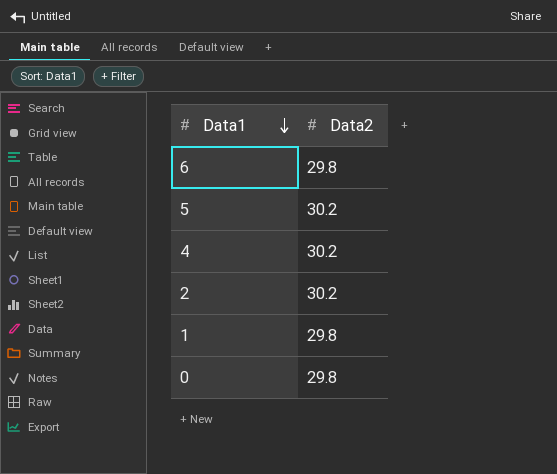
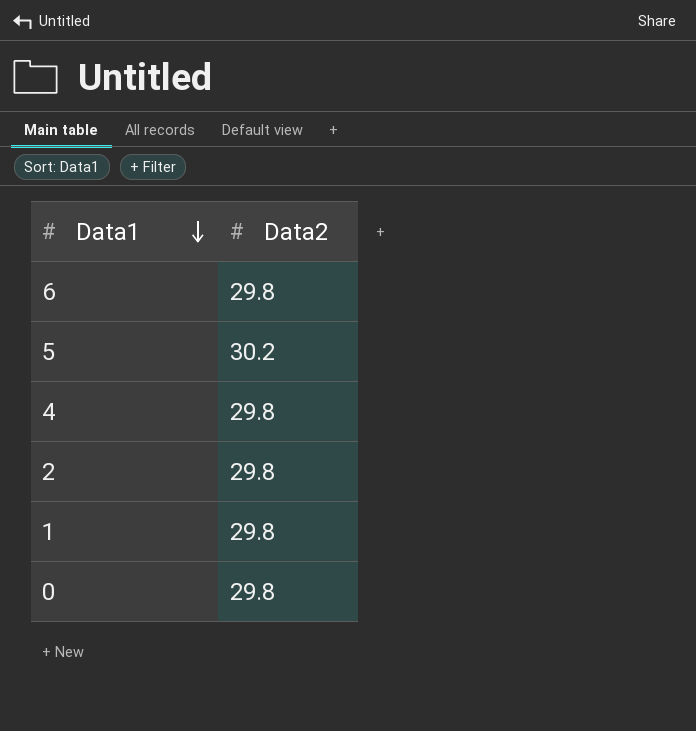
4 | Data2: 30.2 -> 29.8
2 | Data2: 30.2 -> 29.8

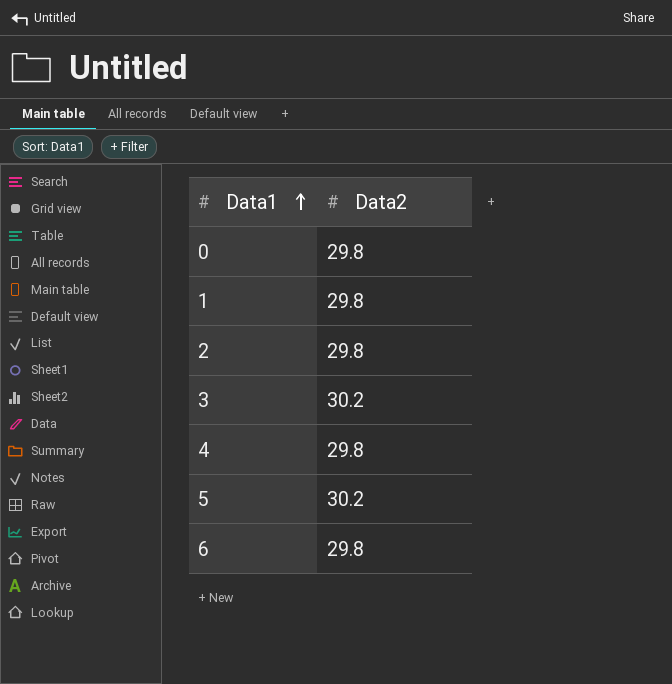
row order: Data1 descending -> Data1 ascending
row 3: none -> 30.2

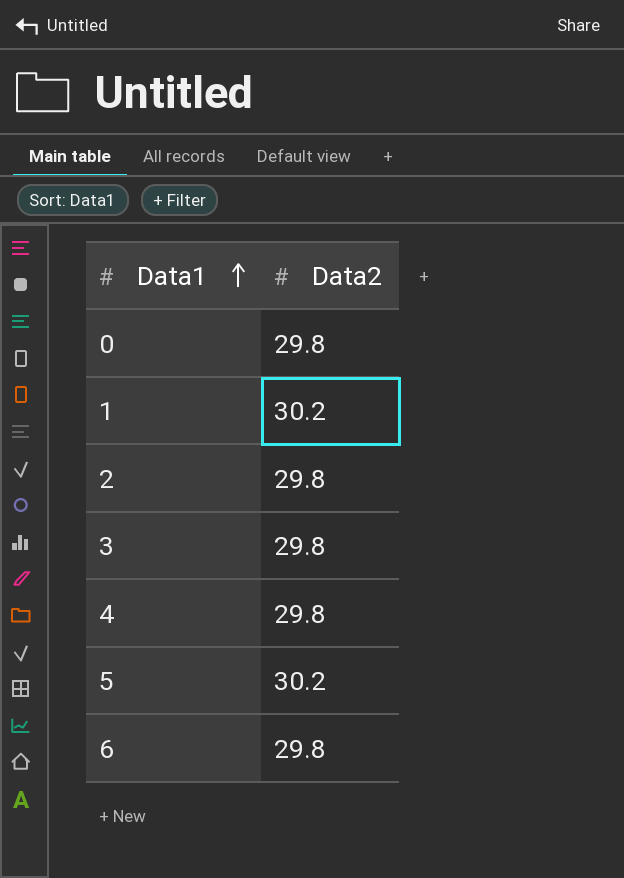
1 | Data2: 29.8 -> 30.2
3 | Data2: 30.2 -> 29.8

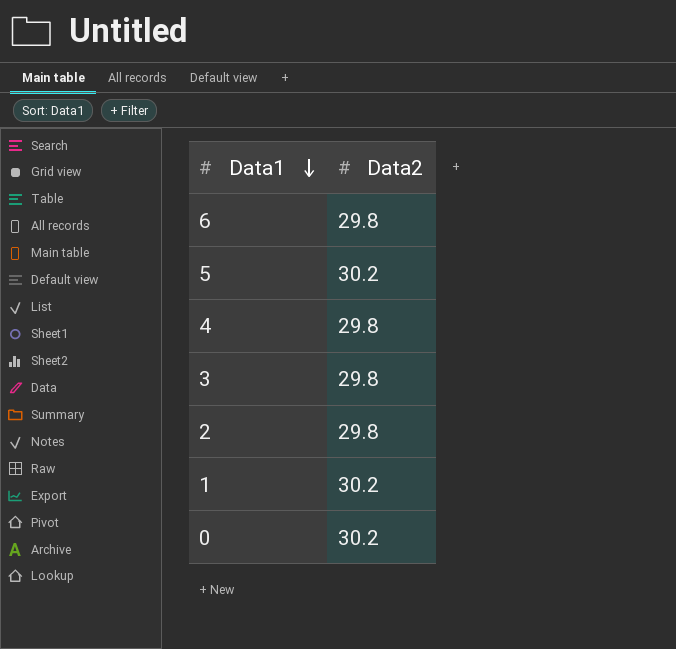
row order: Data1 ascending -> Data1 descending
0 | Data2: 29.8 -> 30.2

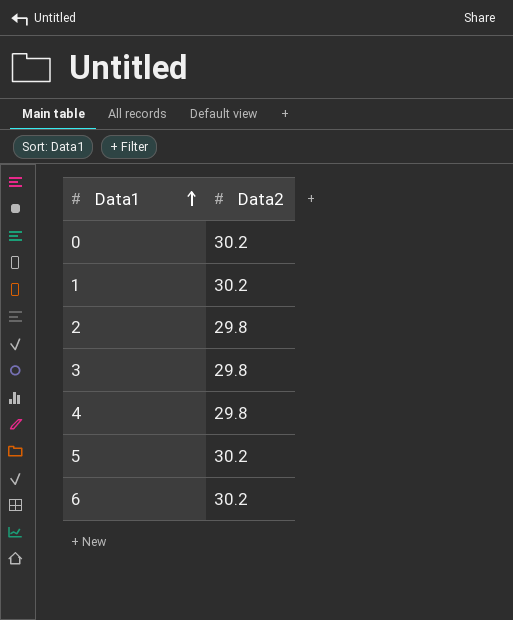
row order: Data1 descending -> Data1 ascending
6 | Data2: 29.8 -> 30.2

